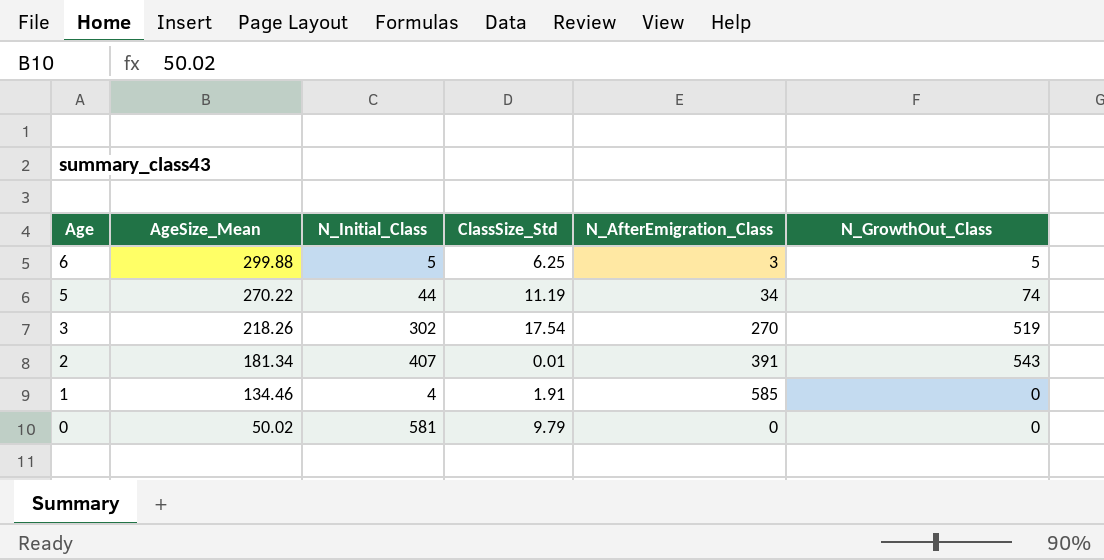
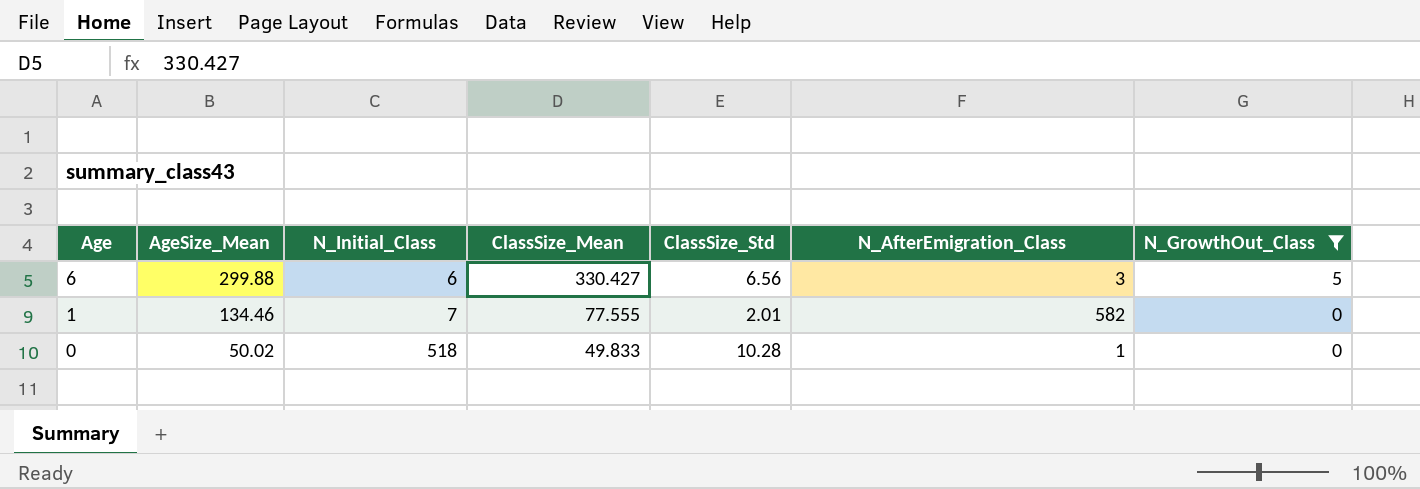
filter: none -> N_GrowthOut_Class <= 5
column ClassSize_Mean | position: none -> 4
6 | N_Initial_Class: 5 -> 6
6 | ClassSize_Std: 6.25 -> 6.56
1 | N_Initial_Class: 4 -> 7
1 | ClassSize_Std: 1.91 -> 2.01
1 | N_AfterEmigration_Class: 585 -> 582
0 | N_Initial_Class: 581 -> 518
0 | ClassSize_Std: 9.79 -> 10.28
0 | N_AfterEmigration_Class: 0 -> 1

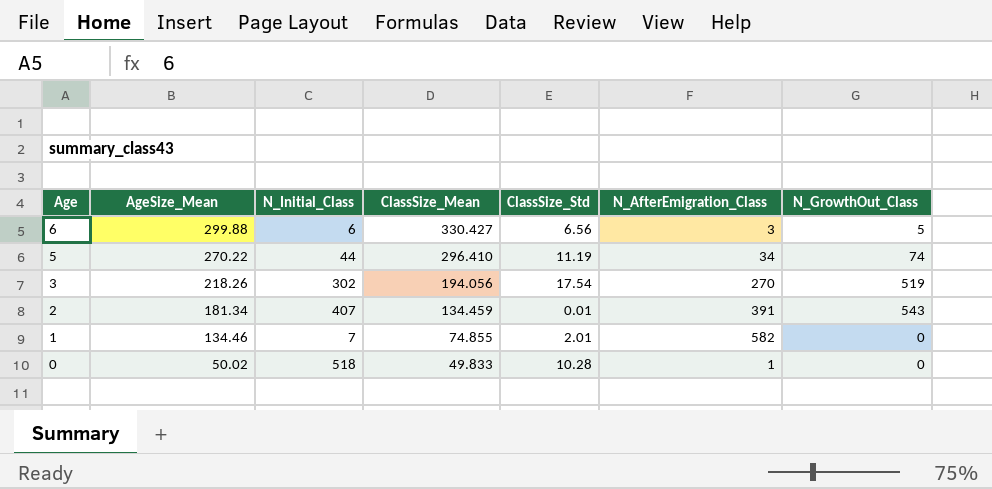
filter: N_GrowthOut_Class <= 5 -> none
1 | ClassSize_Mean: 77.555 -> 74.855

